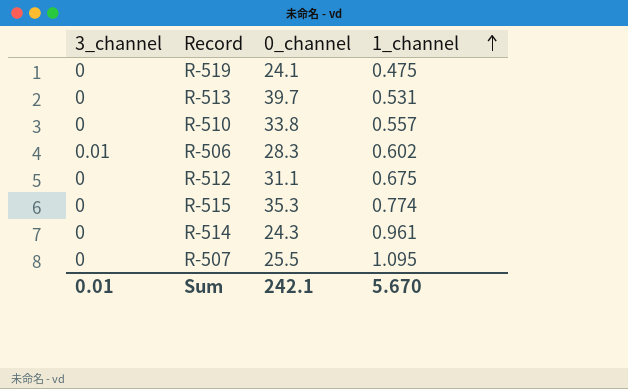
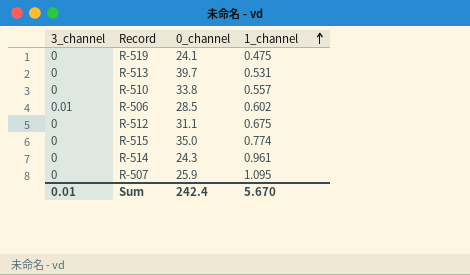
R-506 | 0_channel: 28.3 -> 28.5
R-515 | 0_channel: 35.3 -> 35.0
R-507 | 0_channel: 25.5 -> 25.9
Sum | 0_channel: 242.1 -> 242.4

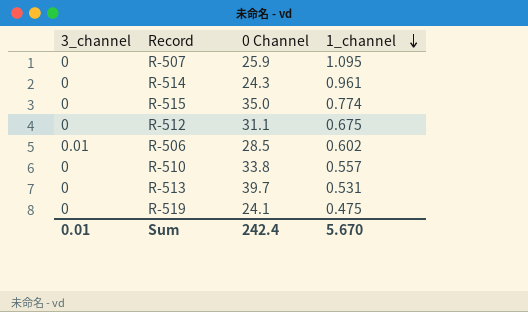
row order: 1_channel ascending -> 1_channel descending
column name: 0_channel -> 0 Channel

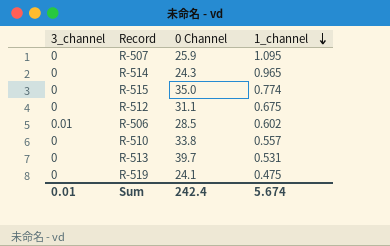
R-514 | 1_channel: 0.961 -> 0.965
Sum | 1_channel: 5.670 -> 5.674

